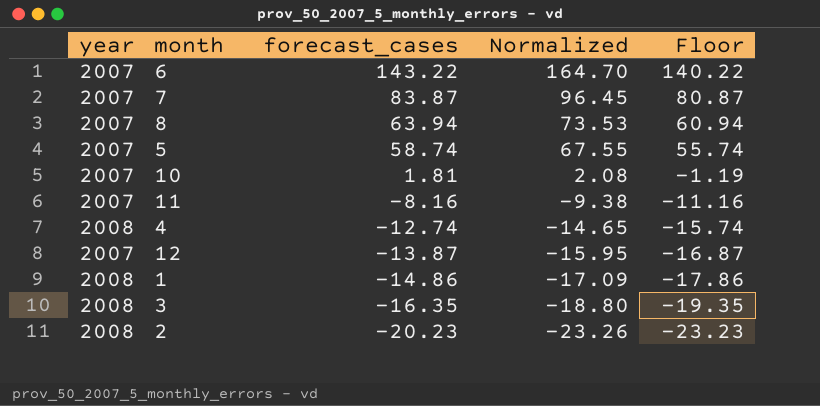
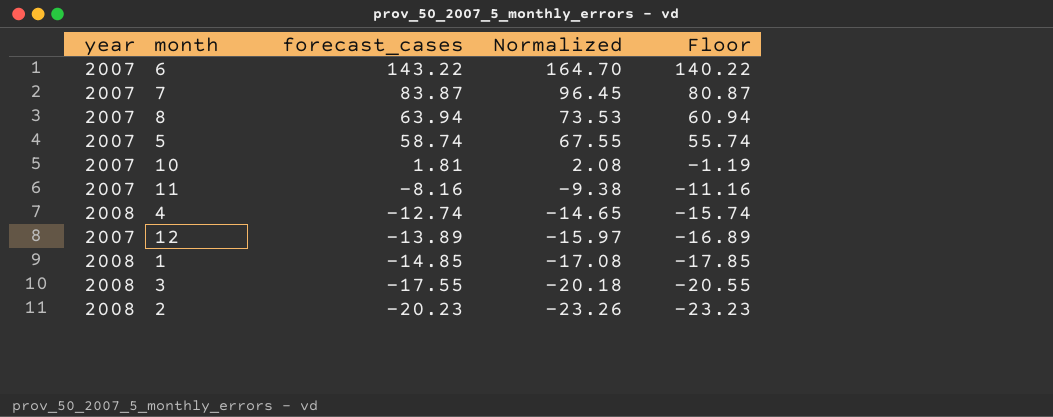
12 | forecast_cases: -13.87 -> -13.89
12 | Normalized: -15.95 -> -15.97
12 | Floor: -16.87 -> -16.89
1 | forecast_cases: -14.86 -> -14.85
1 | Normalized: -17.09 -> -17.08
1 | Floor: -17.86 -> -17.85
3 | forecast_cases: -16.35 -> -17.55
3 | Normalized: -18.80 -> -20.18
3 | Floor: -19.35 -> -20.55

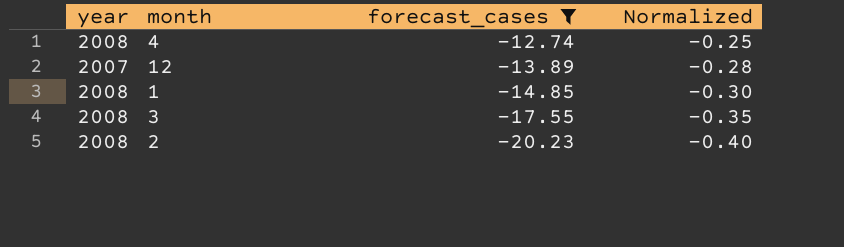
filter: none -> forecast_cases <= -12.74
column Floor | formula: [forecast_cases] - 3 -> none
column Normalized | formula: [forecast_cases] * 1.15 -> [forecast_cases] * 0.02

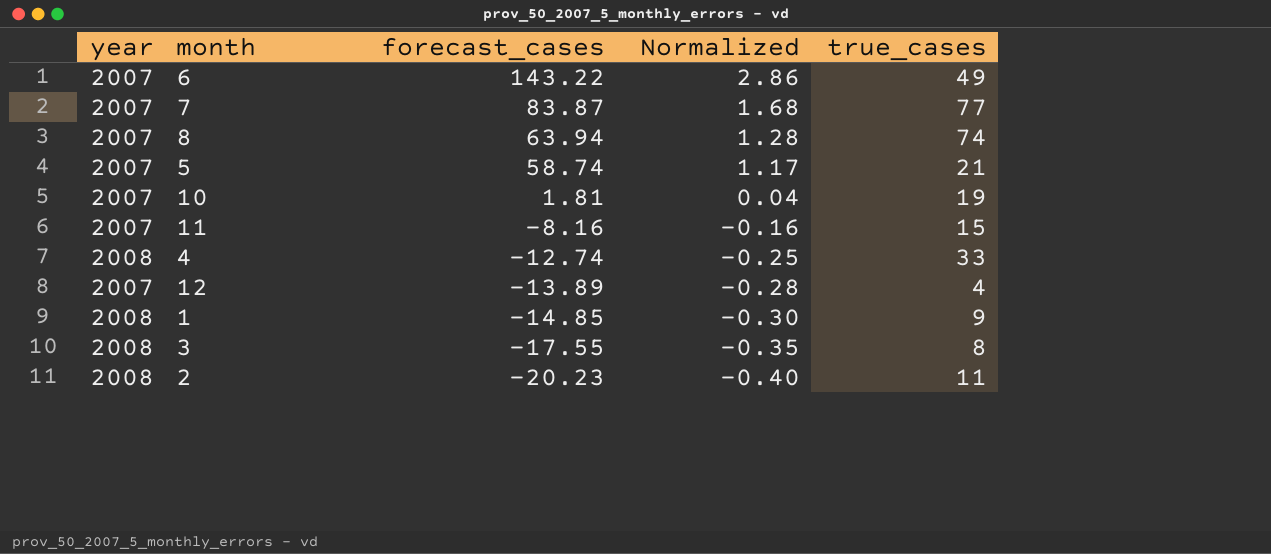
filter: forecast_cases <= -12.74 -> none
column true_cases | position: none -> 5

